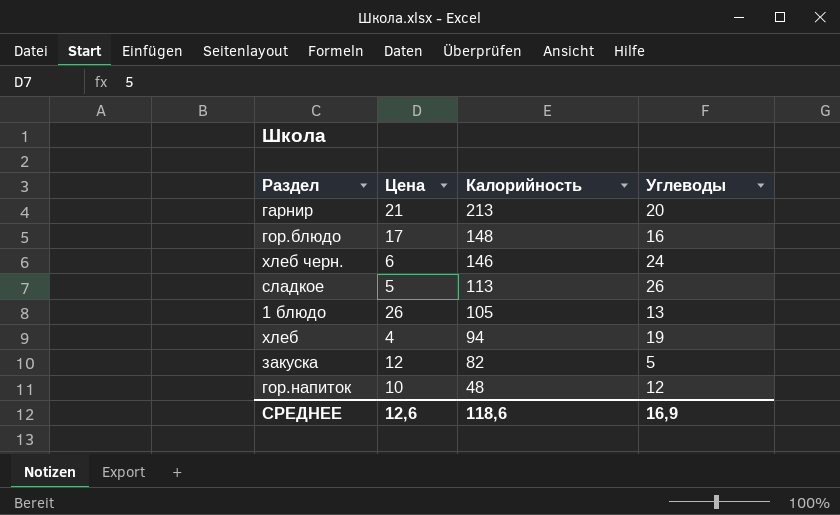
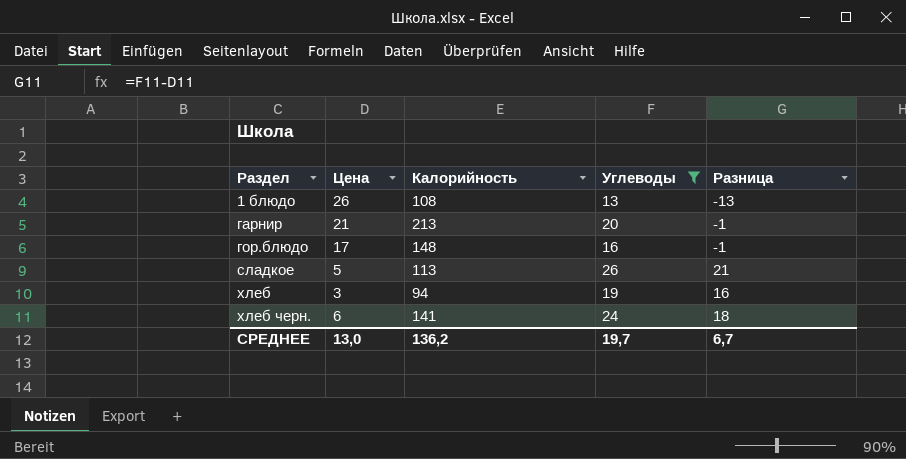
filter: none -> Углеводы >= 13
row order: Калорийность descending -> Раздел ascending
column Разница | formula: none -> [Углеводы] - [Цена]
1 блюдо | Калорийность: 105 -> 108
хлеб | Цена: 4 -> 3
хлеб черн. | Калорийность: 146 -> 141
СРЕДНЕЕ | Цена: 12,6 -> 13,0
СРЕДНЕЕ | Калорийность: 118,6 -> 136,2
СРЕДНЕЕ | Углеводы: 16,9 -> 19,7

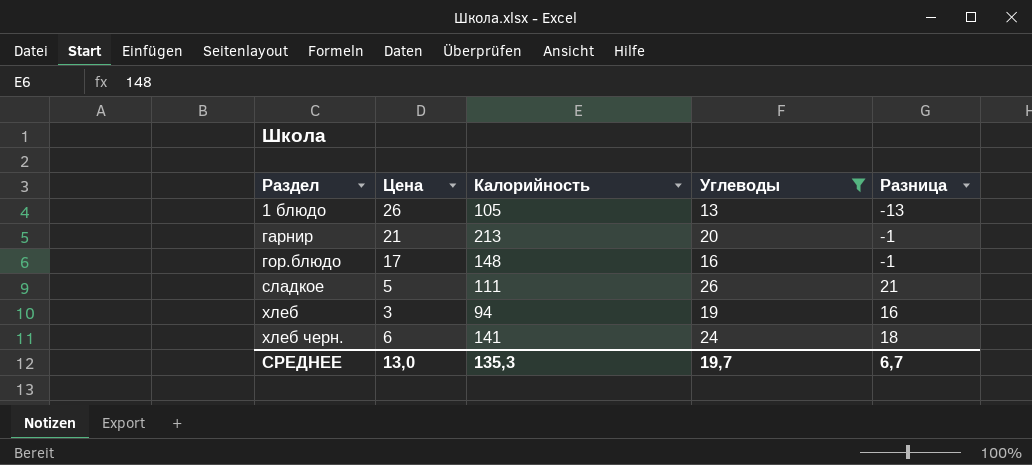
1 блюдо | Калорийность: 108 -> 105
сладкое | Калорийность: 113 -> 111
СРЕДНЕЕ | Калорийность: 136,2 -> 135,3

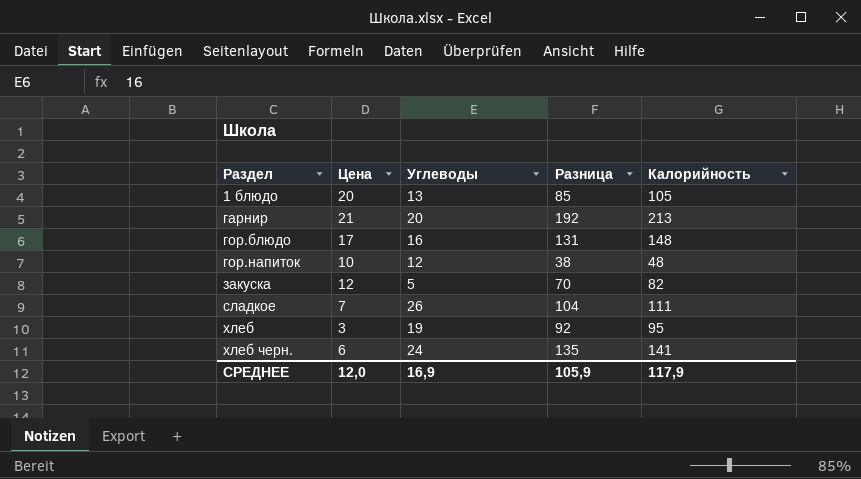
filter: Углеводы >= 13 -> none
column Разница | formula: [Углеводы] - [Цена] -> [Калорийность] - [Цена]
column Калорийность | position: 3 -> 5
1 блюдо | Цена: 26 -> 20
сладкое | Цена: 5 -> 7
хлеб | Калорийность: 94 -> 95
СРЕДНЕЕ | Цена: 13,0 -> 12,0
СРЕДНЕЕ | Углеводы: 19,7 -> 16,9
СРЕДНЕЕ | Разница: 6,7 -> 105,9
СРЕДНЕЕ | Калорийность: 135,3 -> 117,9

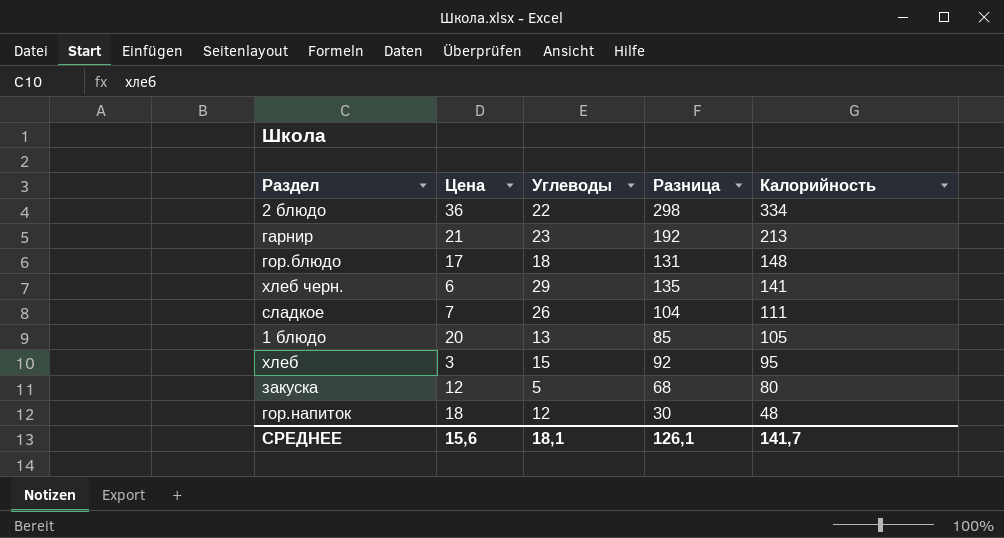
row order: Раздел ascending -> Калорийность descending
row 2 блюдо: none -> 36 | 22 | 298 | 334
гарнир | Углеводы: 20 -> 23
гор.блюдо | Углеводы: 16 -> 18
хлеб черн. | Углеводы: 24 -> 29
хлеб | Углеводы: 19 -> 15
закуска | Разница: 70 -> 68
закуска | Калорийность: 82 -> 80
гор.напиток | Цена: 10 -> 18
гор.напиток | Разница: 38 -> 30
СРЕДНЕЕ | Цена: 12,0 -> 15,6
СРЕДНЕЕ | Углеводы: 16,9 -> 18,1
СРЕДНЕЕ | Разница: 105,9 -> 126,1
СРЕДНЕЕ | Калорийность: 117,9 -> 141,7

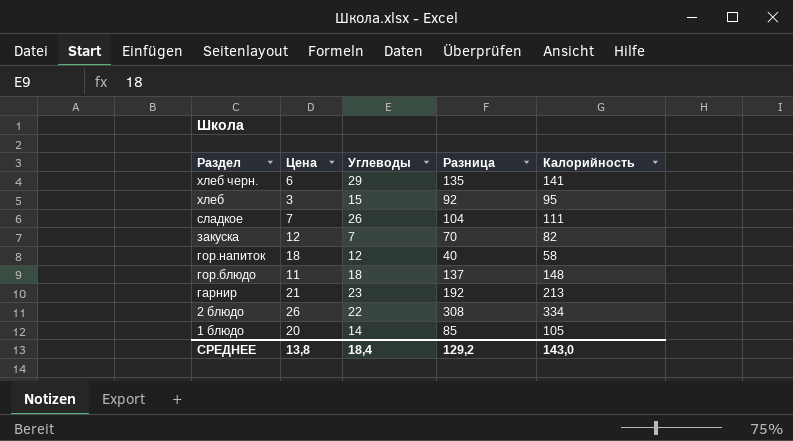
row order: Калорийность descending -> Раздел descending
закуска | Углеводы: 5 -> 7
закуска | Разница: 68 -> 70
закуска | Калорийность: 80 -> 82
гор.напиток | Разница: 30 -> 40
гор.напиток | Калорийность: 48 -> 58
гор.блюдо | Цена: 17 -> 11
гор.блюдо | Разница: 131 -> 137
2 блюдо | Цена: 36 -> 26
2 блюдо | Разница: 298 -> 308
1 блюдо | Углеводы: 13 -> 14
СРЕДНЕЕ | Цена: 15,6 -> 13,8
СРЕДНЕЕ | Углеводы: 18,1 -> 18,4
СРЕДНЕЕ | Разница: 126,1 -> 129,2
СРЕДНЕЕ | Калорийность: 141,7 -> 143,0

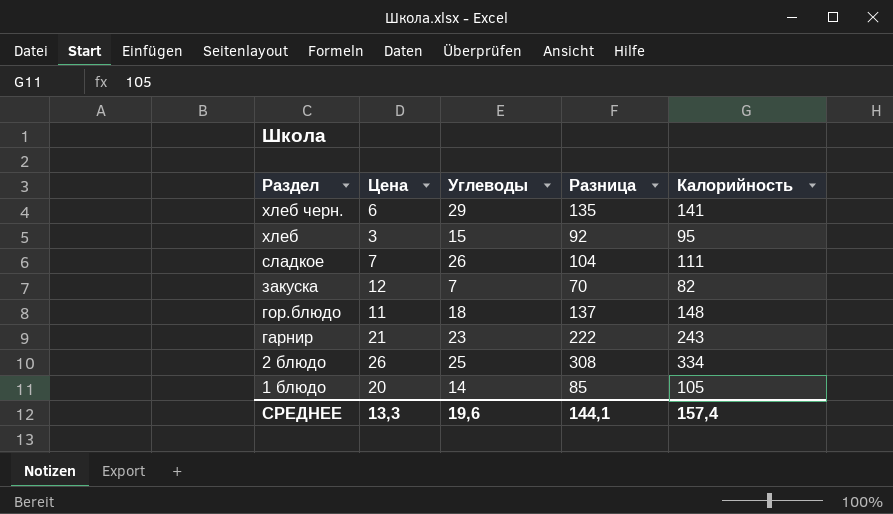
row гор.напиток: 18 | 12 | 40 | 58 -> none
гарнир | Разница: 192 -> 222
гарнир | Калорийность: 213 -> 243
2 блюдо | Углеводы: 22 -> 25
СРЕДНЕЕ | Цена: 13,8 -> 13,3
СРЕДНЕЕ | Углеводы: 18,4 -> 19,6
СРЕДНЕЕ | Разница: 129,2 -> 144,1
СРЕДНЕЕ | Калорийность: 143,0 -> 157,4

